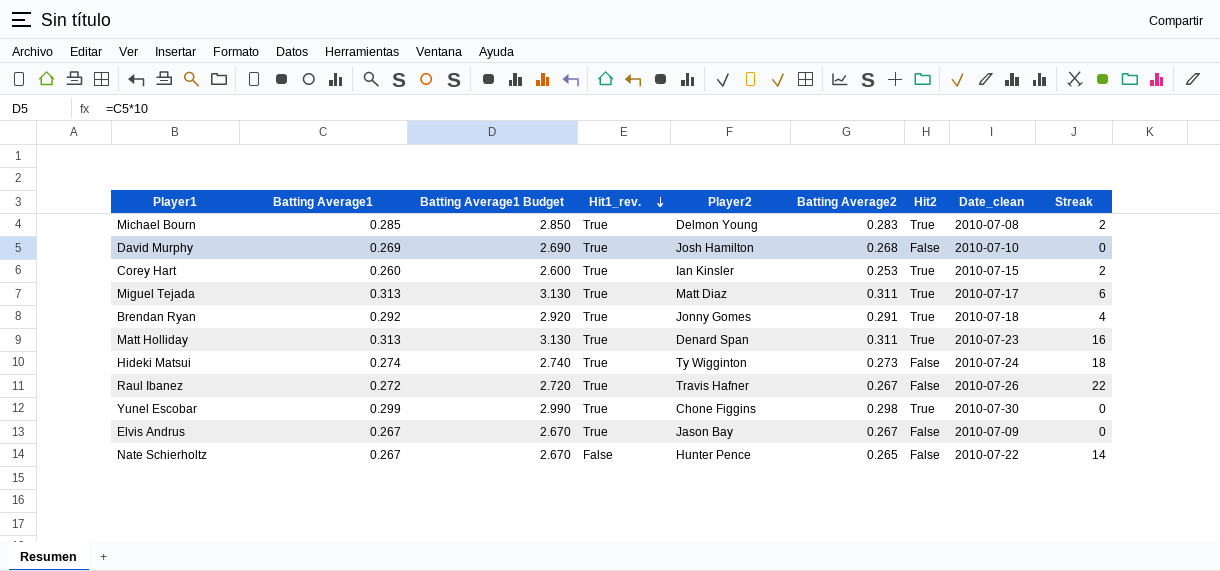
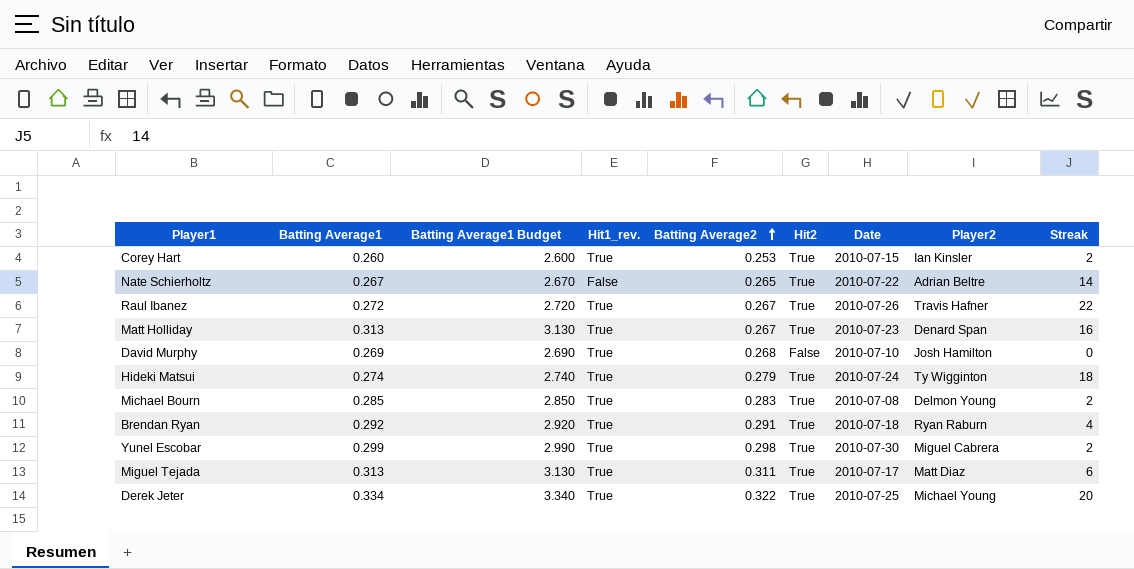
row order: Hit1_rev. descending -> Batting Average2 ascending
column name: Date_clean -> Date
column Player2 | position: 5 -> 8
row Elvis Andrus: 0.267 | 2.670 | True | Jason Bay | 0.267 | False | 2010-07-09 | 0 -> none
Nate Schierholtz | Hit2: False -> True
Nate Schierholtz | Player2: Hunter Pence -> Adrian Beltre
Raul Ibanez | Hit2: False -> True
Matt Holliday | Batting Average2: 0.311 -> 0.267
Hideki Matsui | Batting Average2: 0.273 -> 0.279
Hideki Matsui | Hit2: False -> True
Brendan Ryan | Player2: Jonny Gomes -> Ryan Raburn
Yunel Escobar | Player2: Chone Figgins -> Miguel Cabrera
Yunel Escobar | Streak: 0 -> 2
row Derek Jeter: none -> 0.334 | 3.340 | True | 0.322 | True | 2010-07-25 | Michael Young | 20

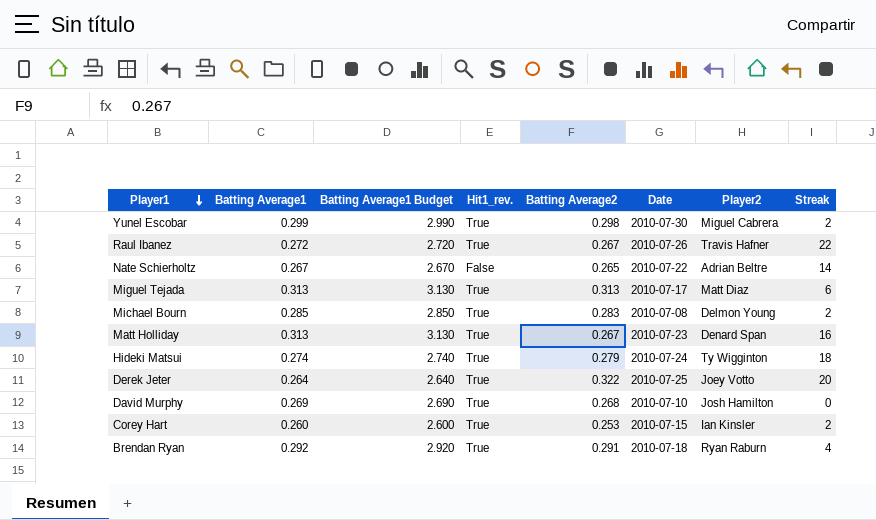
row order: Batting Average2 ascending -> Player1 descending
column Hit2 | position: 6 -> none
Miguel Tejada | Batting Average2: 0.311 -> 0.313
Derek Jeter | Batting Average1: 0.334 -> 0.264
Derek Jeter | Batting Average1 Budget: 3.340 -> 2.640
Derek Jeter | Player2: Michael Young -> Joey Votto

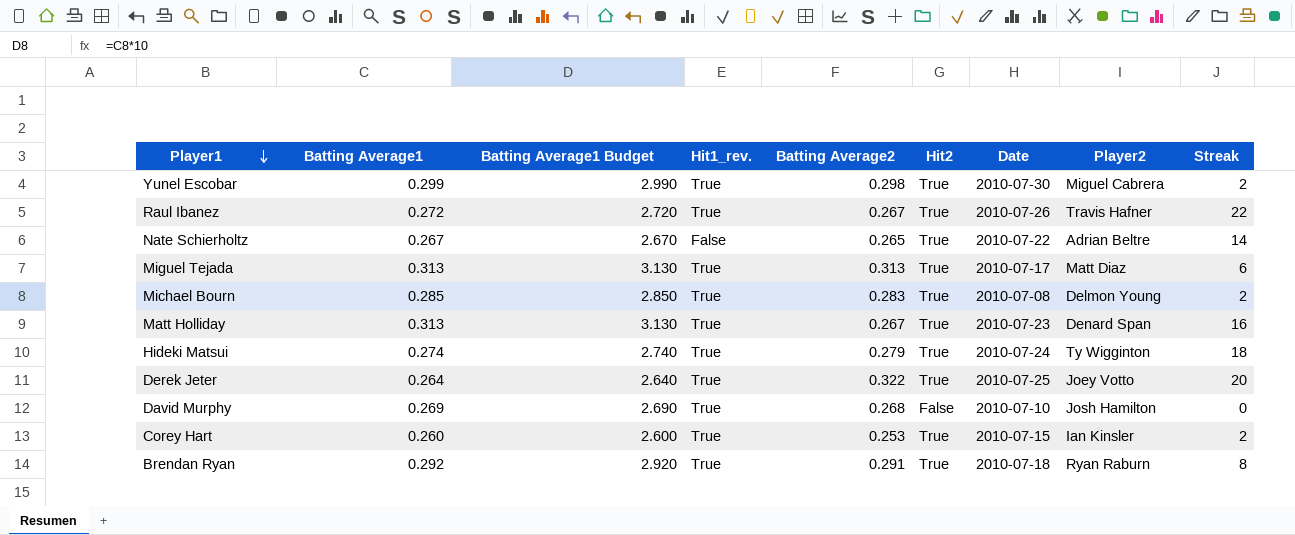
column Hit2 | position: none -> 6
Brendan Ryan | Streak: 4 -> 8

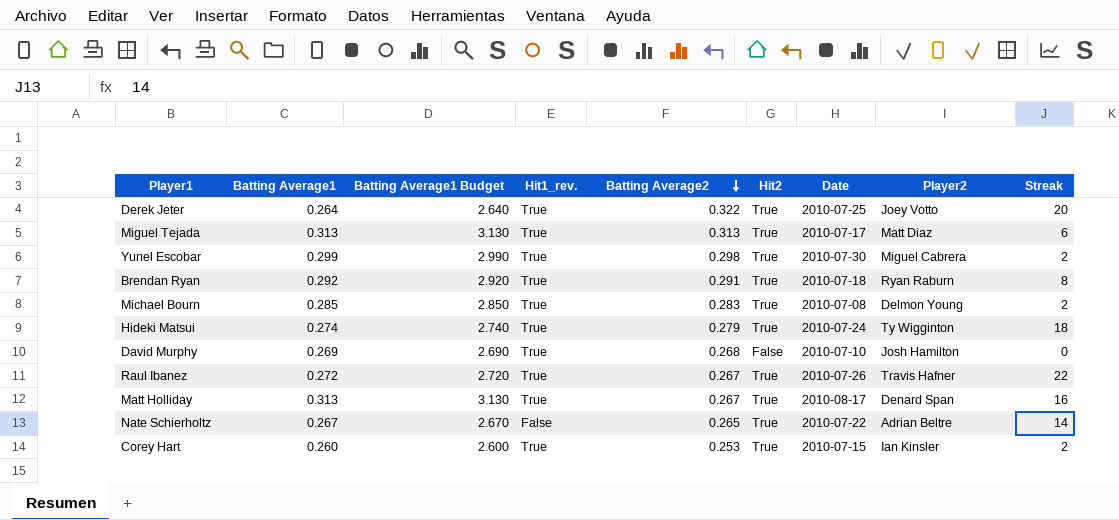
row order: Player1 descending -> Batting Average2 descending
Matt Holliday | Date: 2010-07-23 -> 2010-08-17

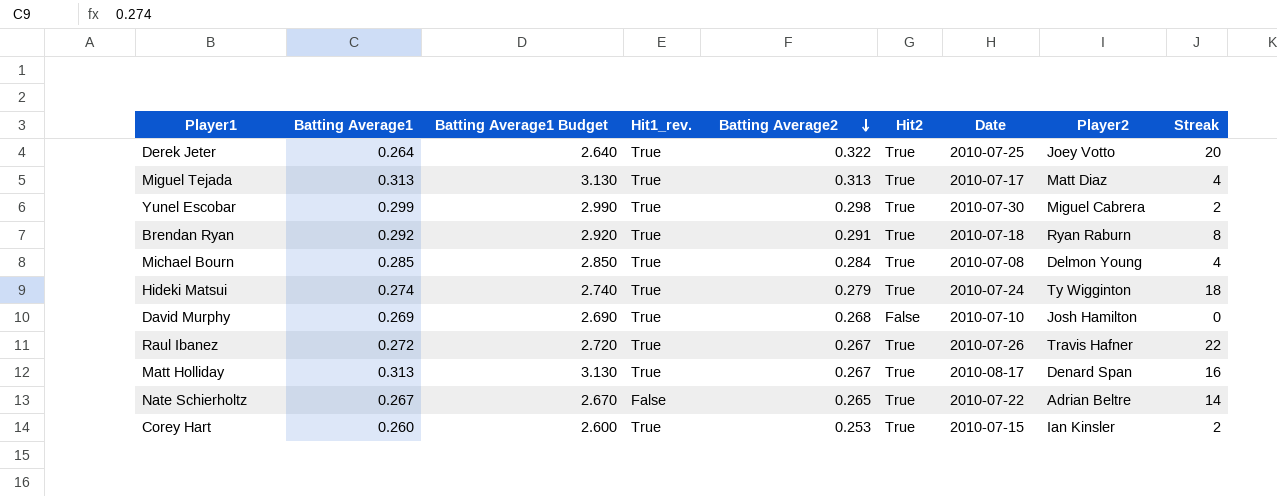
Miguel Tejada | Streak: 6 -> 4
Michael Bourn | Batting Average2: 0.283 -> 0.284
Michael Bourn | Streak: 2 -> 4

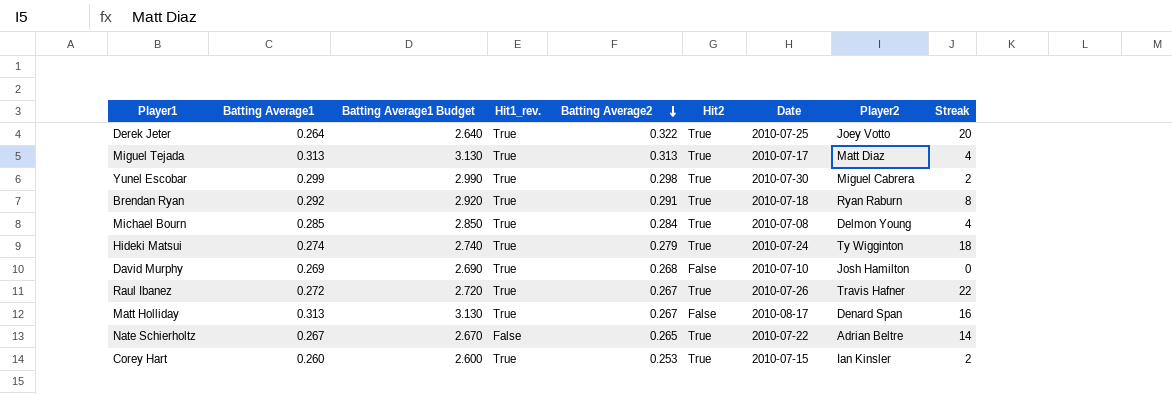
Matt Holliday | Hit2: True -> False

